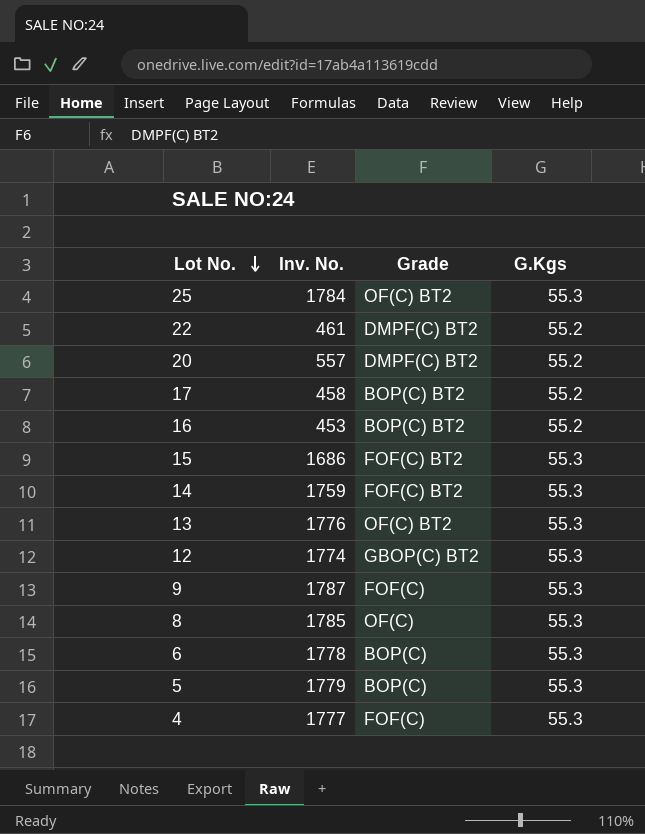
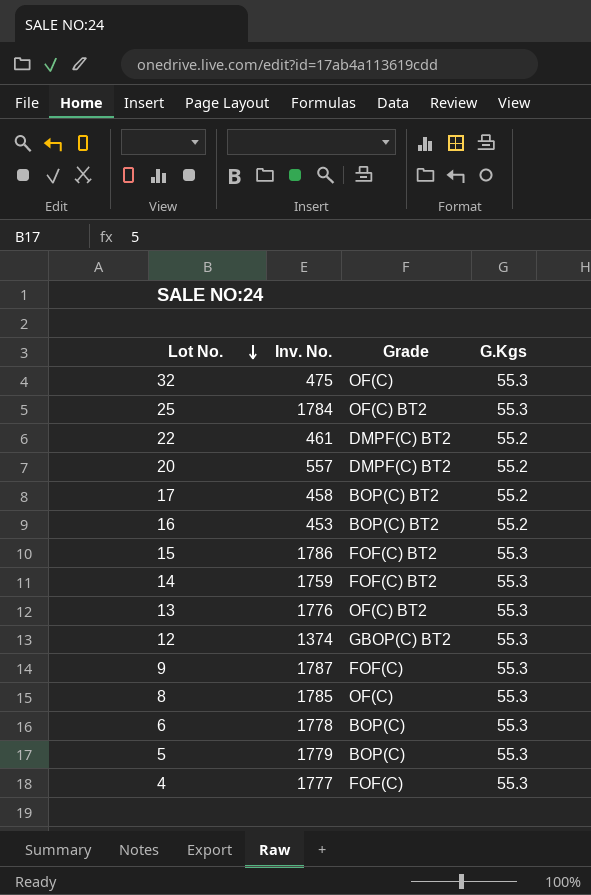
row 32: none -> 475 | OF(C) | 55.3
15 | Inv. No.: 1686 -> 1786
12 | Inv. No.: 1774 -> 1374

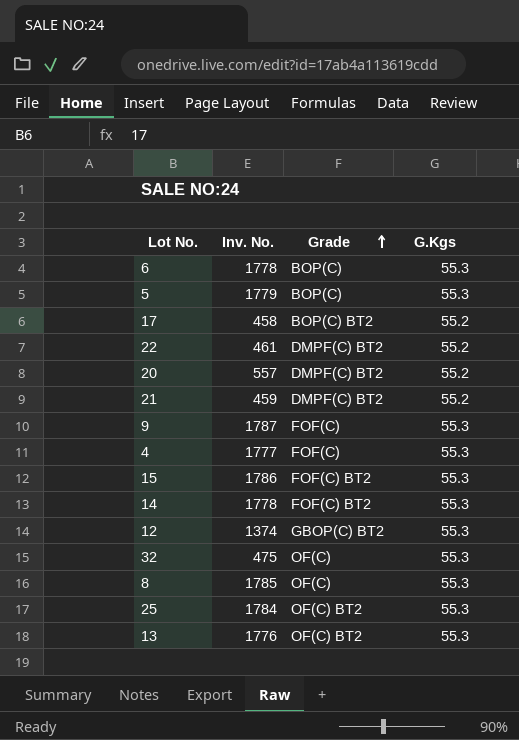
row order: Lot No. descending -> Grade ascending
row 16: 453 | BOP(C) BT2 | 55.2 -> none
row 21: none -> 459 | DMPF(C) BT2 | 55.2
14 | Inv. No.: 1759 -> 1778

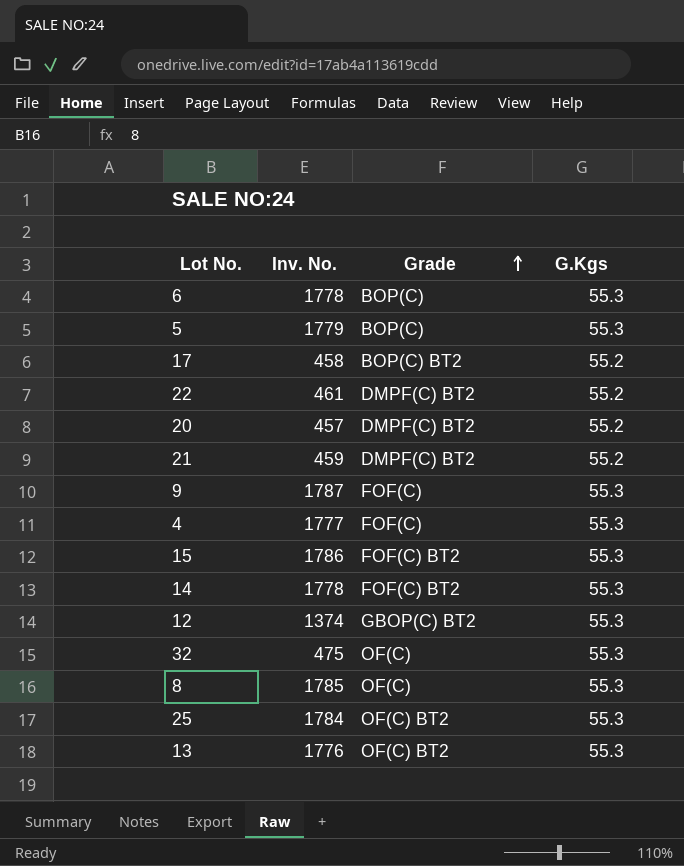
20 | Inv. No.: 557 -> 457

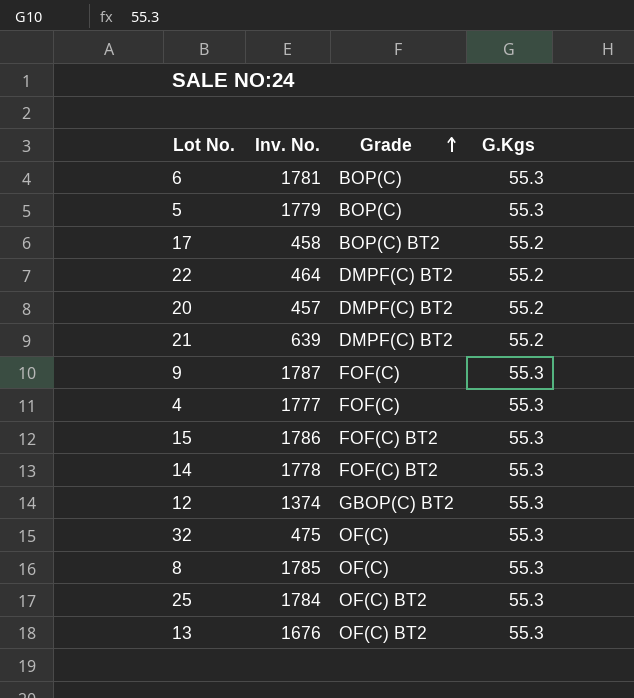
6 | Inv. No.: 1778 -> 1781
22 | Inv. No.: 461 -> 464
21 | Inv. No.: 459 -> 639
13 | Inv. No.: 1776 -> 1676

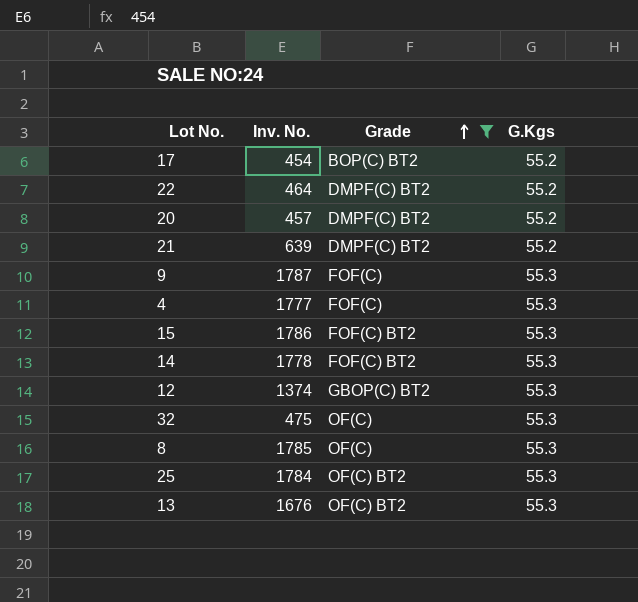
filter: none -> Grade != BOP(C)
17 | Inv. No.: 458 -> 454

